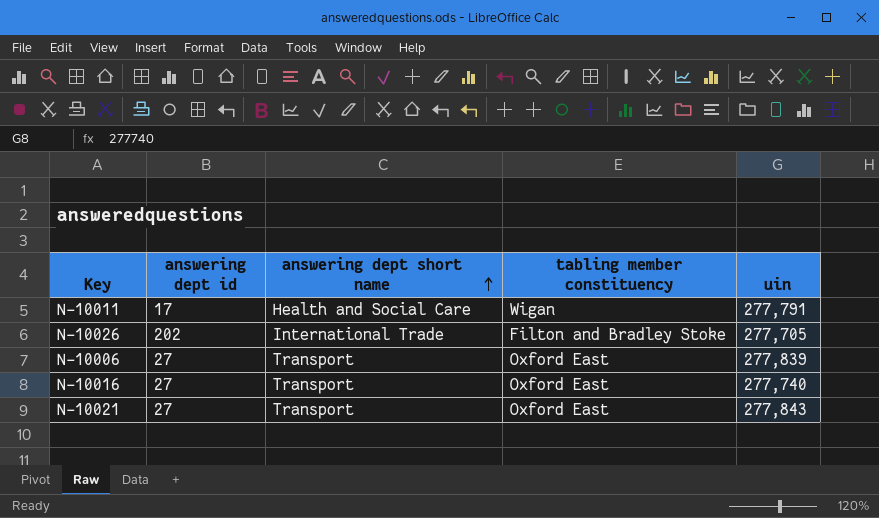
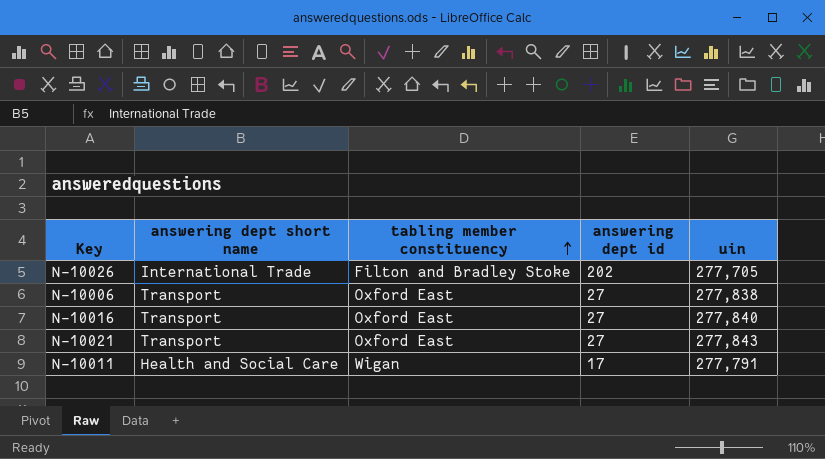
row order: answering dept short name ascending -> tabling member constituency ascending
column answering dept id | position: 2 -> 4
N-10006 | uin: 277,839 -> 277,838
N-10016 | uin: 277,740 -> 277,840

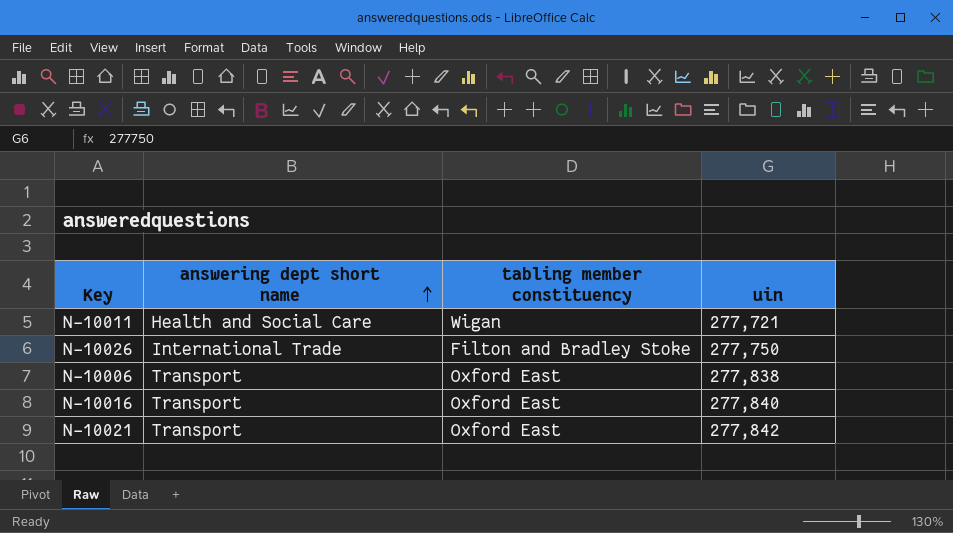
row order: tabling member constituency ascending -> answering dept short name ascending
column answering dept id | position: 4 -> none
N-10011 | uin: 277,791 -> 277,721
N-10026 | uin: 277,705 -> 277,750
N-10021 | uin: 277,843 -> 277,842

